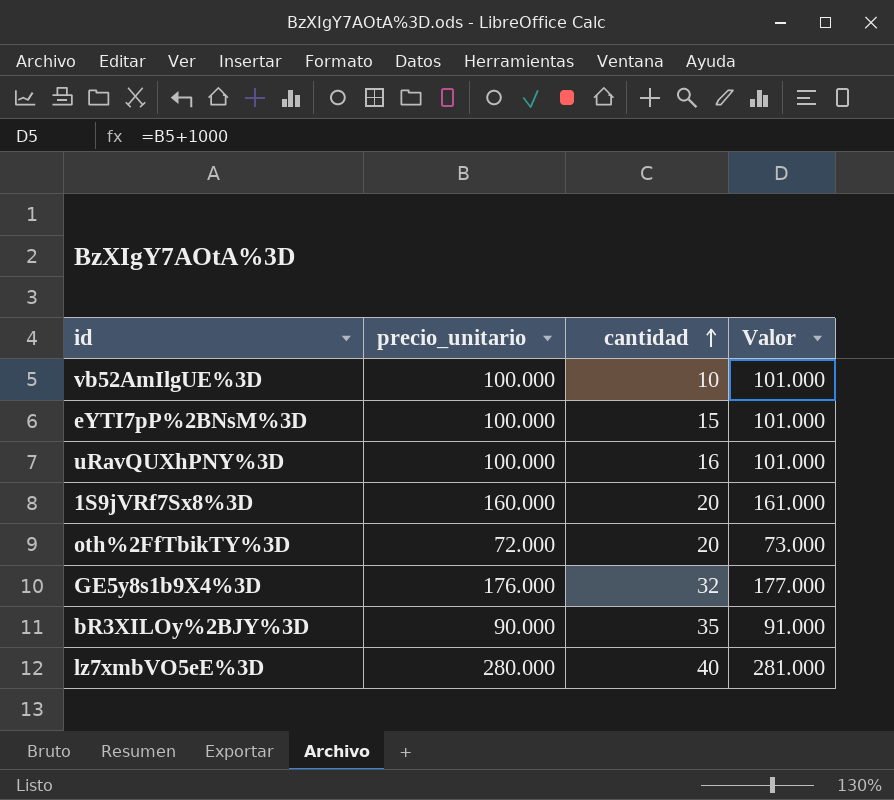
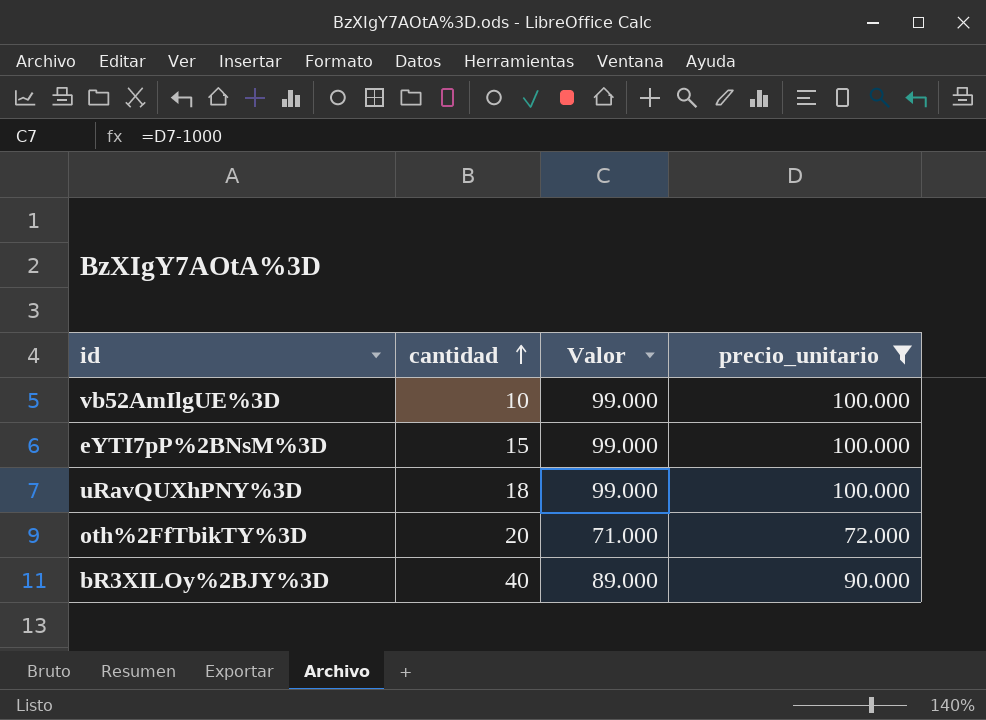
filter: none -> precio_unitario <= 100.000
column Valor | formula: [precio_unitario] + 1000 -> [precio_unitario] - 1000
column precio_unitario | position: 2 -> 4
uRavQUXhPNY%3D | cantidad: 16 -> 18
bR3XILOy%2BJY%3D | cantidad: 35 -> 40

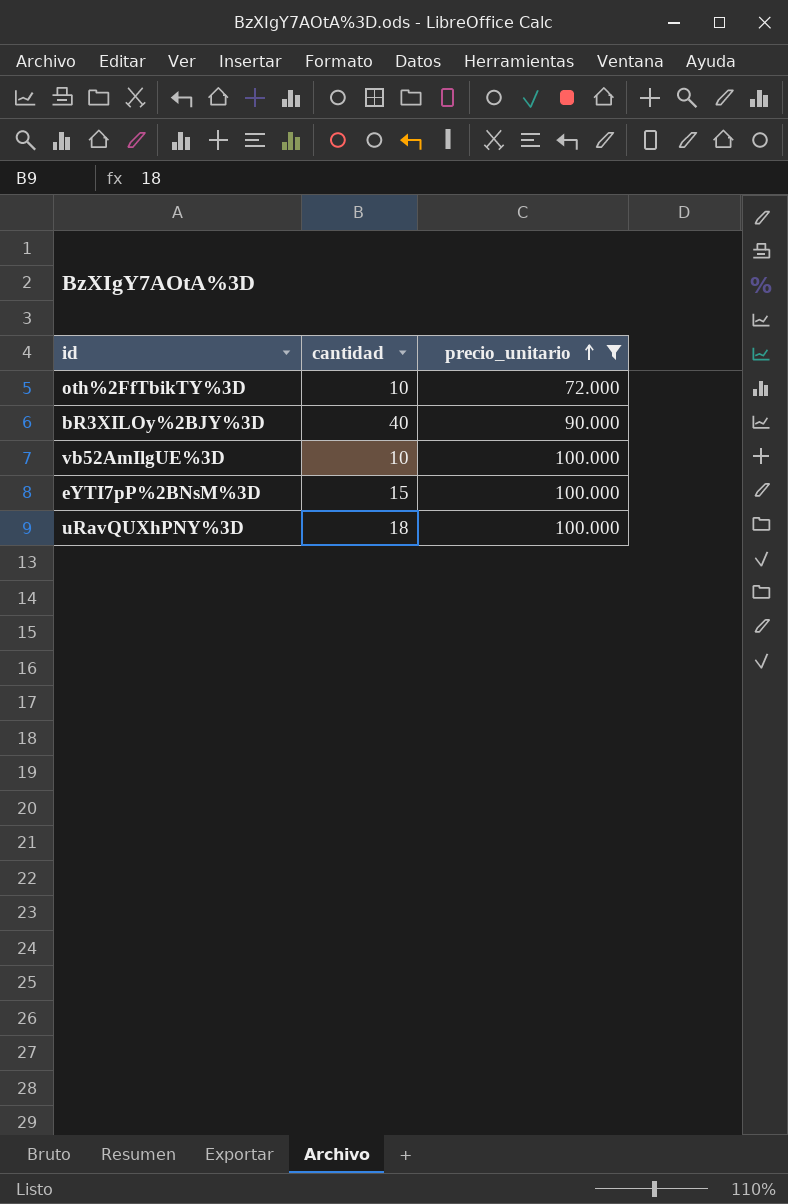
row order: cantidad ascending -> precio_unitario ascending
column Valor | formula: [precio_unitario] - 1000 -> none
oth%2FfTbikTY%3D | cantidad: 20 -> 10

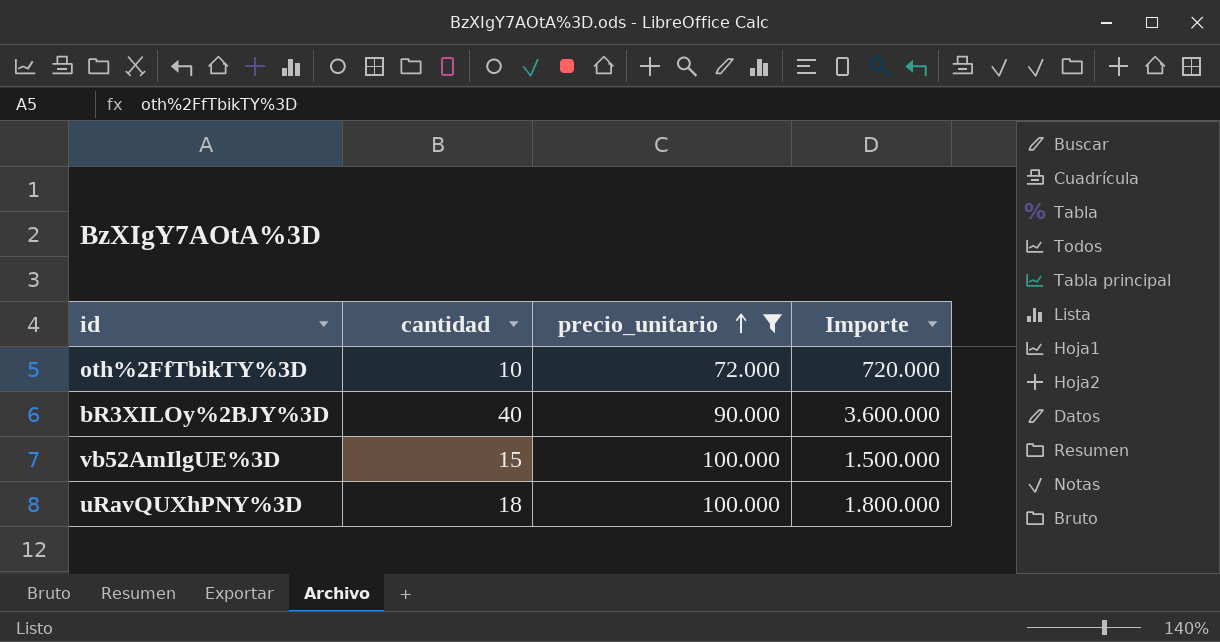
column Importe | formula: none -> [cantidad] * [precio_unitario]
row eYTI7pP%2BNsM%3D: 15 | 100.000 -> none
vb52AmIlgUE%3D | cantidad: 10 -> 15

